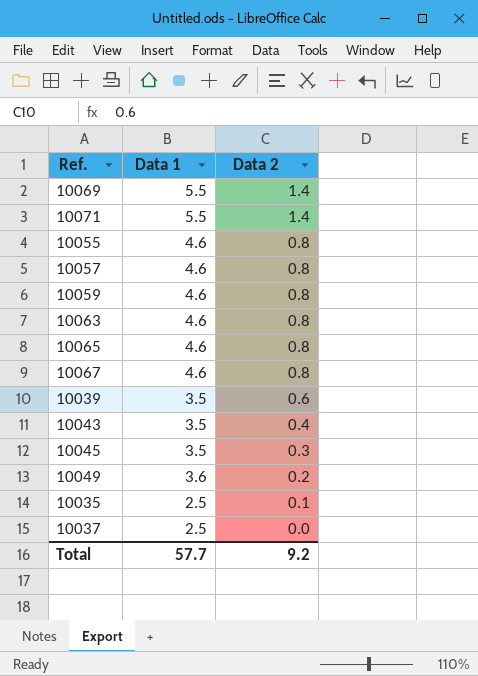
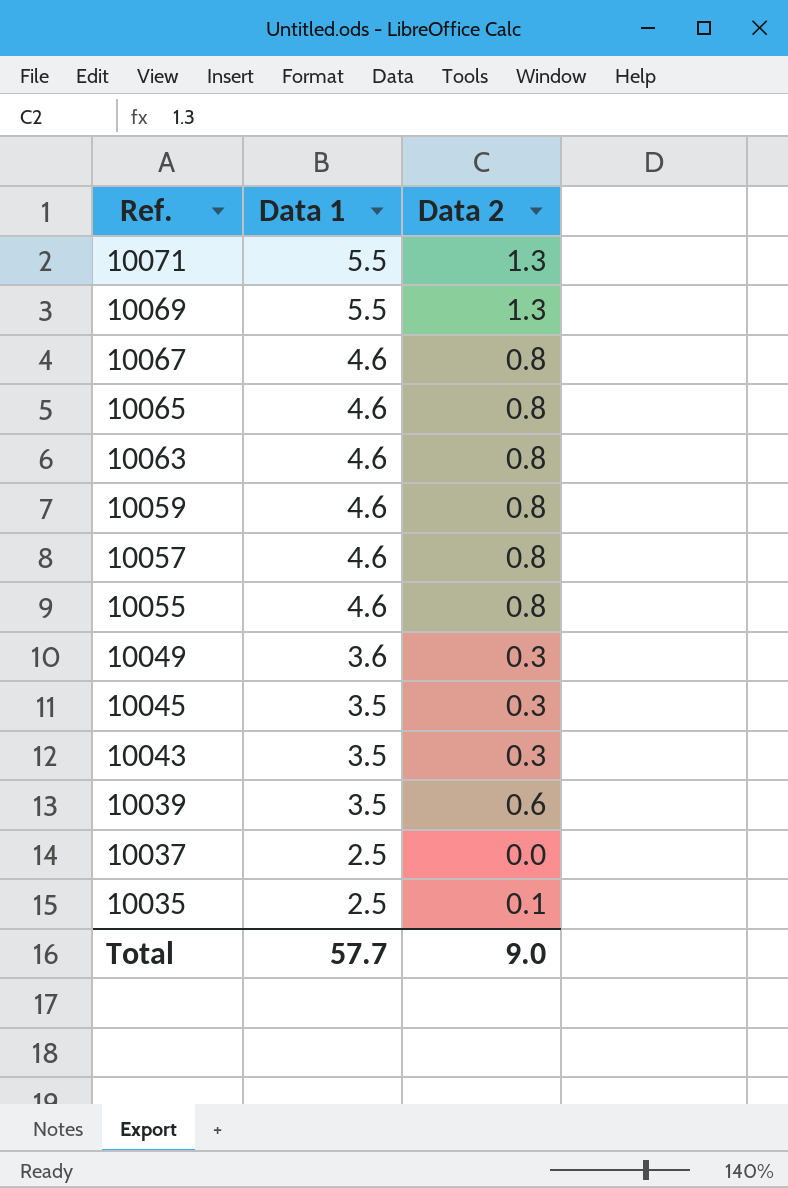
row order: Data 2 descending -> Ref. descending
10071 | Data 2: 1.4 -> 1.3
10069 | Data 2: 1.4 -> 1.3
10049 | Data 2: 0.2 -> 0.3
10043 | Data 2: 0.4 -> 0.3
Total | Data 2: 9.2 -> 9.0

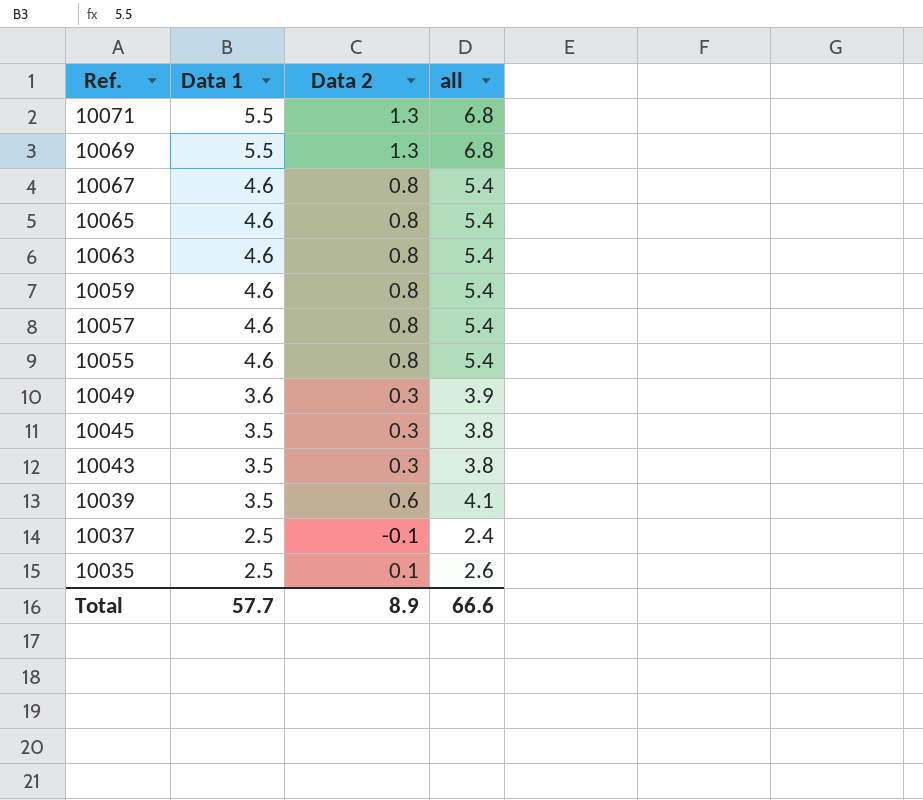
column all | formula: none -> [Data 1] + [Data 2]
10037 | Data 2: 0.0 -> -0.1
Total | Data 2: 9.0 -> 8.9

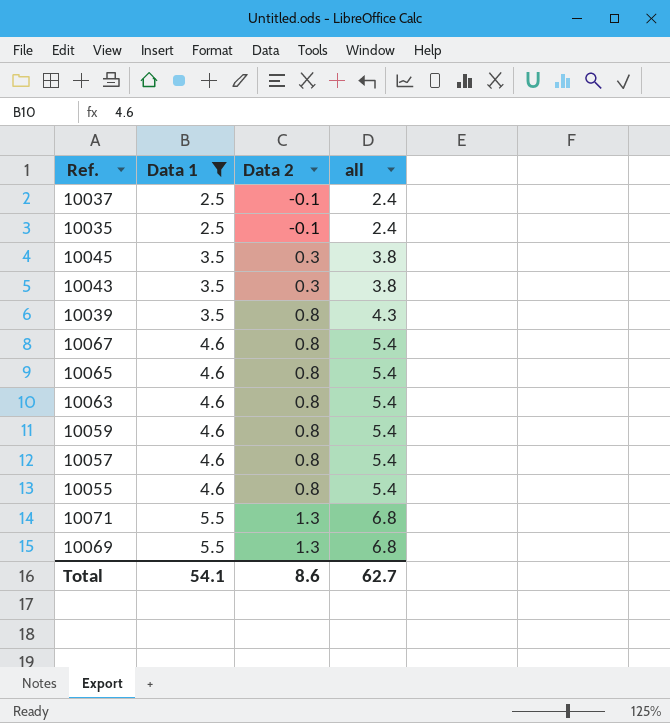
filter: none -> Data 1 != 3.6
row order: Ref. descending -> Data 1 ascending
10035 | Data 2: 0.1 -> -0.1
10035 | all: 2.6 -> 2.4
10039 | Data 2: 0.6 -> 0.8
10039 | all: 4.1 -> 4.3
Total | Data 1: 57.7 -> 54.1
Total | Data 2: 8.9 -> 8.6
Total | all: 66.6 -> 62.7

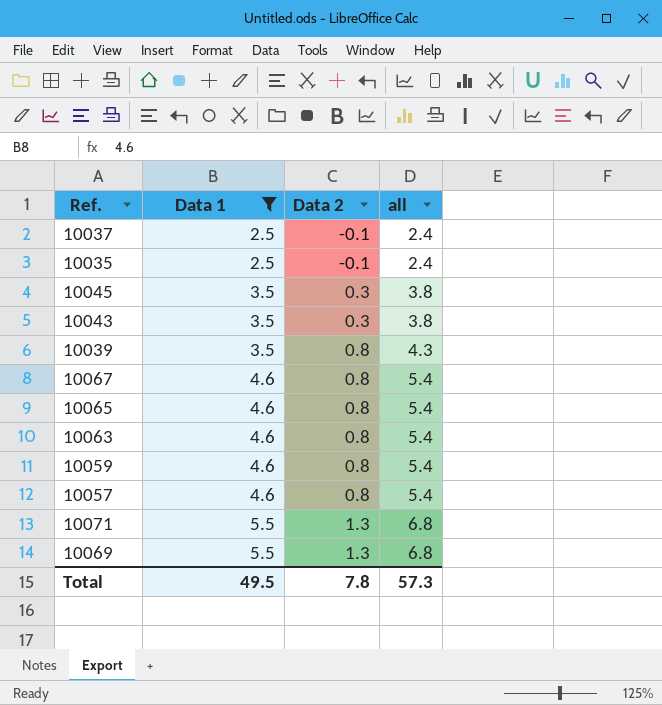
row 10055: 4.6 | 0.8 | 5.4 -> none
Total | Data 1: 54.1 -> 49.5
Total | Data 2: 8.6 -> 7.8
Total | all: 62.7 -> 57.3

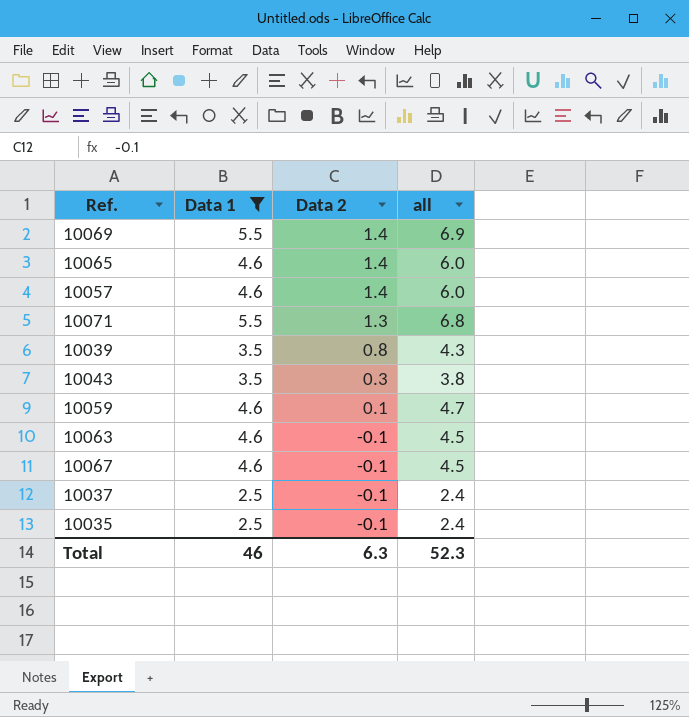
row order: Data 1 ascending -> Data 2 descending
row 10045: 3.5 | 0.3 | 3.8 -> none
10069 | Data 2: 1.3 -> 1.4
10069 | all: 6.8 -> 6.9
10065 | Data 2: 0.8 -> 1.4
10065 | all: 5.4 -> 6.0
10057 | Data 2: 0.8 -> 1.4
10057 | all: 5.4 -> 6.0
10059 | Data 2: 0.8 -> 0.1
10059 | all: 5.4 -> 4.7
10063 | Data 2: 0.8 -> -0.1
10063 | all: 5.4 -> 4.5
10067 | Data 2: 0.8 -> -0.1
10067 | all: 5.4 -> 4.5
Total | Data 1: 49.5 -> 46
Total | Data 2: 7.8 -> 6.3
Total | all: 57.3 -> 52.3

